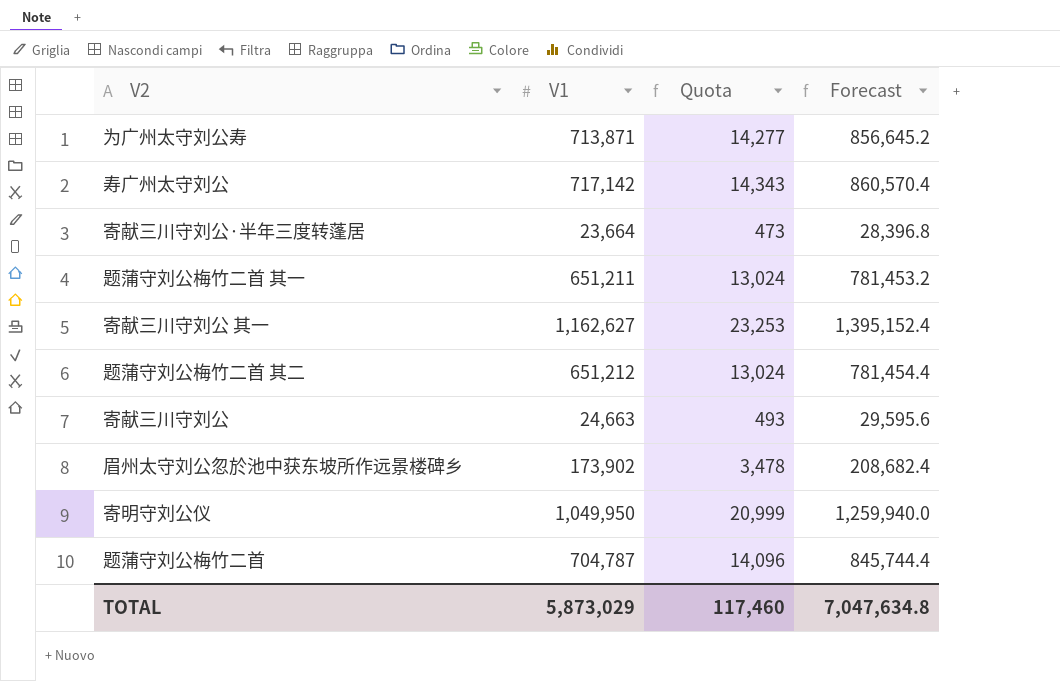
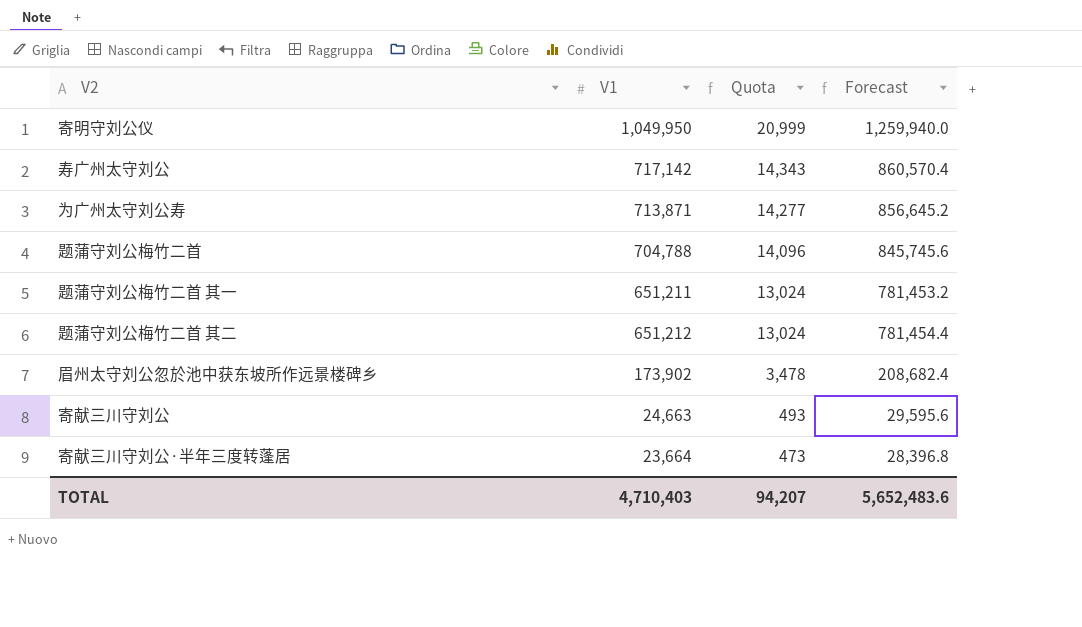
row order: none -> Quota descending
row 寄献三川守刘公 其一: 1,162,627 | 23,253 | 1,395,152.4 -> none
题蒲守刘公梅竹二首 | V1: 704,787 -> 704,788
题蒲守刘公梅竹二首 | Forecast: 845,744.4 -> 845,745.6
TOTAL | V1: 5,873,029 -> 4,710,403
TOTAL | Quota: 117,460 -> 94,207
TOTAL | Forecast: 7,047,634.8 -> 5,652,483.6

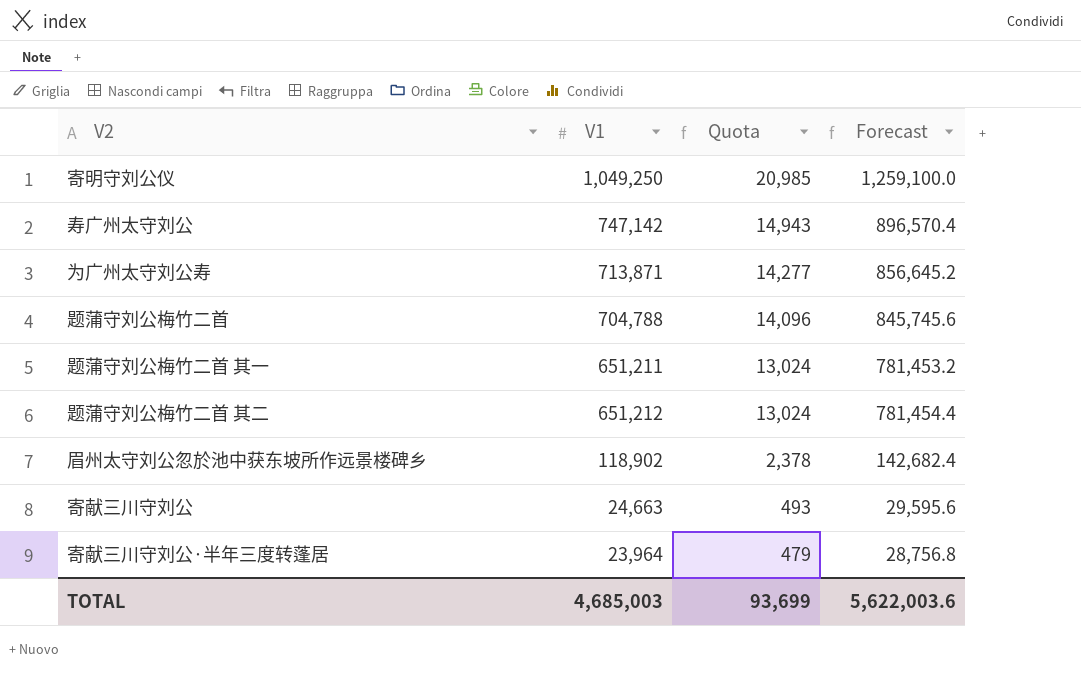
寄明守刘公仪 | V1: 1,049,950 -> 1,049,250
寄明守刘公仪 | Quota: 20,999 -> 20,985
寄明守刘公仪 | Forecast: 1,259,940.0 -> 1,259,100.0
寿广州太守刘公 | V1: 717,142 -> 747,142
寿广州太守刘公 | Quota: 14,343 -> 14,943
寿广州太守刘公 | Forecast: 860,570.4 -> 896,570.4
眉州太守刘公忽於池中获东坡所作远景楼碑乡 | V1: 173,902 -> 118,902
眉州太守刘公忽於池中获东坡所作远景楼碑乡 | Quota: 3,478 -> 2,378
眉州太守刘公忽於池中获东坡所作远景楼碑乡 | Forecast: 208,682.4 -> 142,682.4
寄献三川守刘公·半年三度转蓬居 | V1: 23,664 -> 23,964
寄献三川守刘公·半年三度转蓬居 | Quota: 473 -> 479
寄献三川守刘公·半年三度转蓬居 | Forecast: 28,396.8 -> 28,756.8
TOTAL | V1: 4,710,403 -> 4,685,003
TOTAL | Quota: 94,207 -> 93,699
TOTAL | Forecast: 5,652,483.6 -> 5,622,003.6

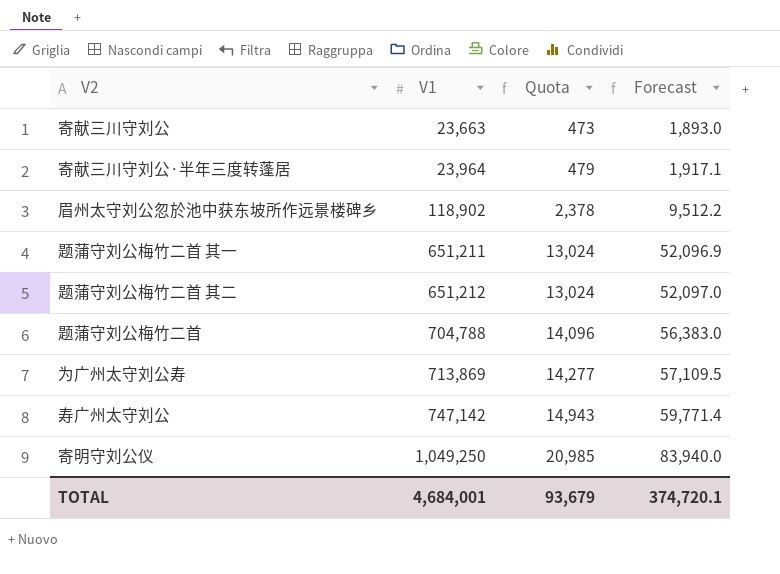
row order: Quota descending -> V1 ascending
column Forecast | formula: [V1] * 1.2 -> [V1] * 0.08
寄献三川守刘公 | V1: 24,663 -> 23,663
寄献三川守刘公 | Quota: 493 -> 473
为广州太守刘公寿 | V1: 713,871 -> 713,869
TOTAL | V1: 4,685,003 -> 4,684,001
TOTAL | Quota: 93,699 -> 93,679
TOTAL | Forecast: 5,622,003.6 -> 374,720.1

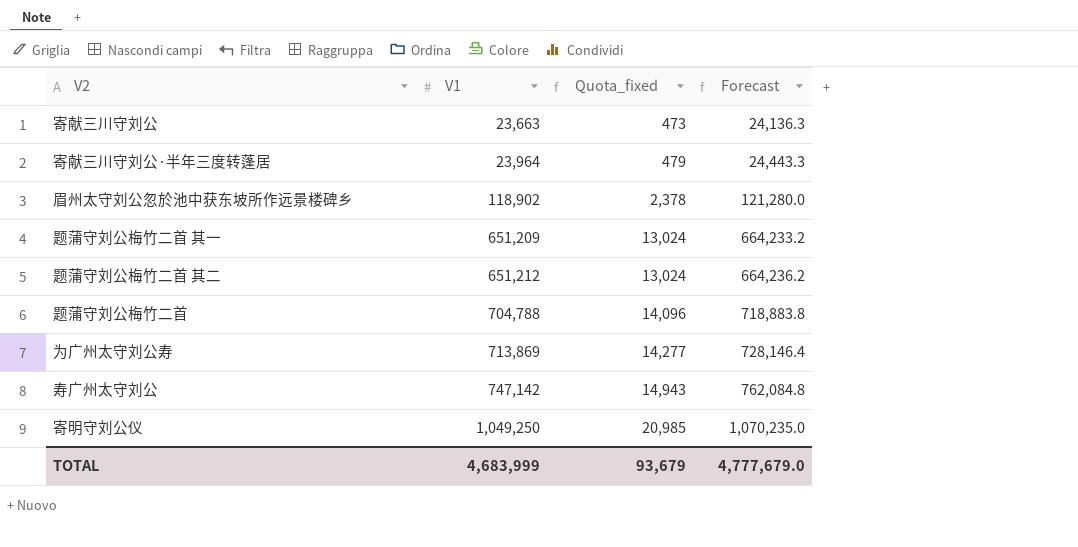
column name: Quota -> Quota_fixed
column Forecast | formula: [V1] * 0.08 -> [V1] * 1.02
题蒲守刘公梅竹二首 其一 | V1: 651,211 -> 651,209
TOTAL | V1: 4,684,001 -> 4,683,999
TOTAL | Forecast: 374,720.1 -> 4,777,679.0

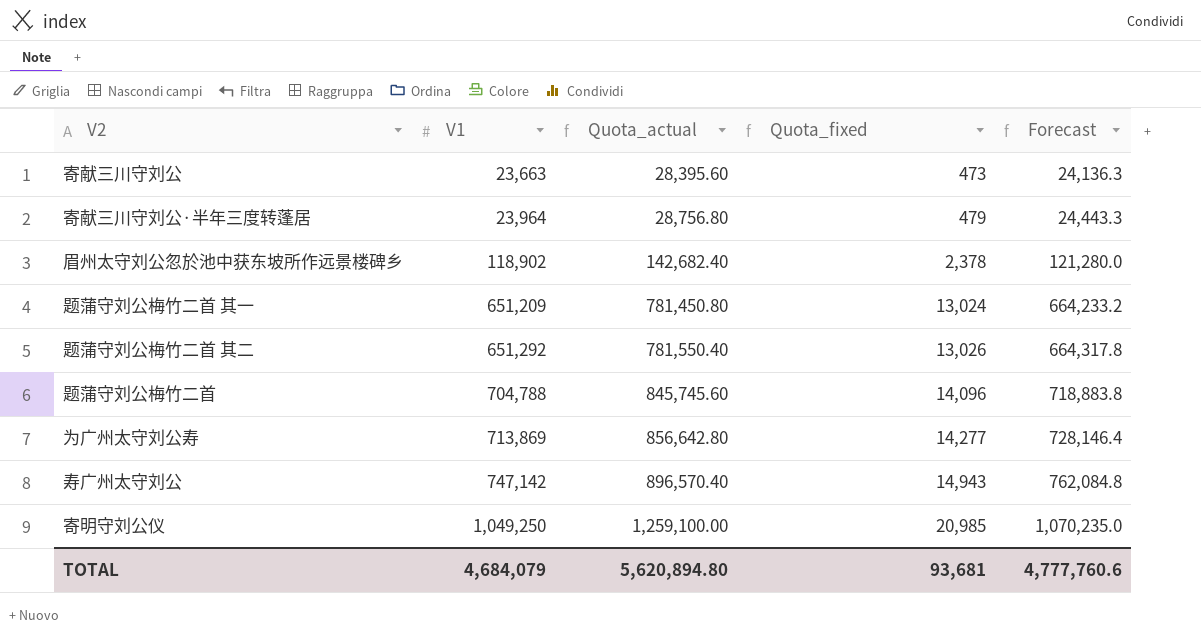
column Quota_actual | formula: none -> [V1] * 1.2
题蒲守刘公梅竹二首 其二 | V1: 651,212 -> 651,292
题蒲守刘公梅竹二首 其二 | Quota_fixed: 13,024 -> 13,026
题蒲守刘公梅竹二首 其二 | Forecast: 664,236.2 -> 664,317.8
TOTAL | V1: 4,683,999 -> 4,684,079
TOTAL | Quota_fixed: 93,679 -> 93,681
TOTAL | Forecast: 4,777,679.0 -> 4,777,760.6

